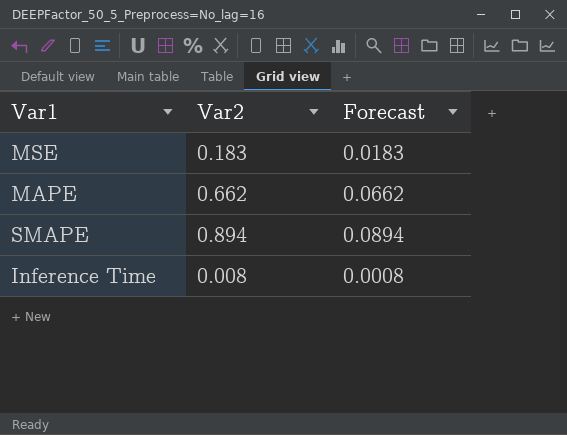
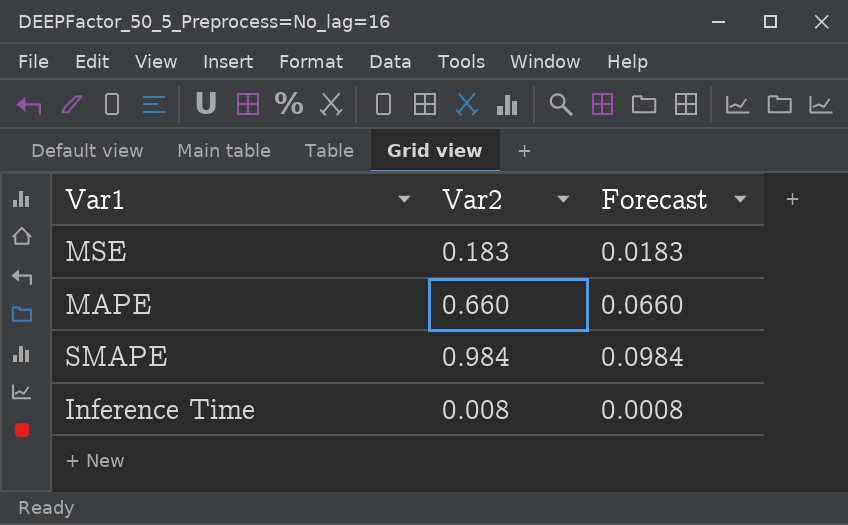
MAPE | Var2: 0.662 -> 0.660
MAPE | Forecast: 0.0662 -> 0.0660
SMAPE | Var2: 0.894 -> 0.984
SMAPE | Forecast: 0.0894 -> 0.0984

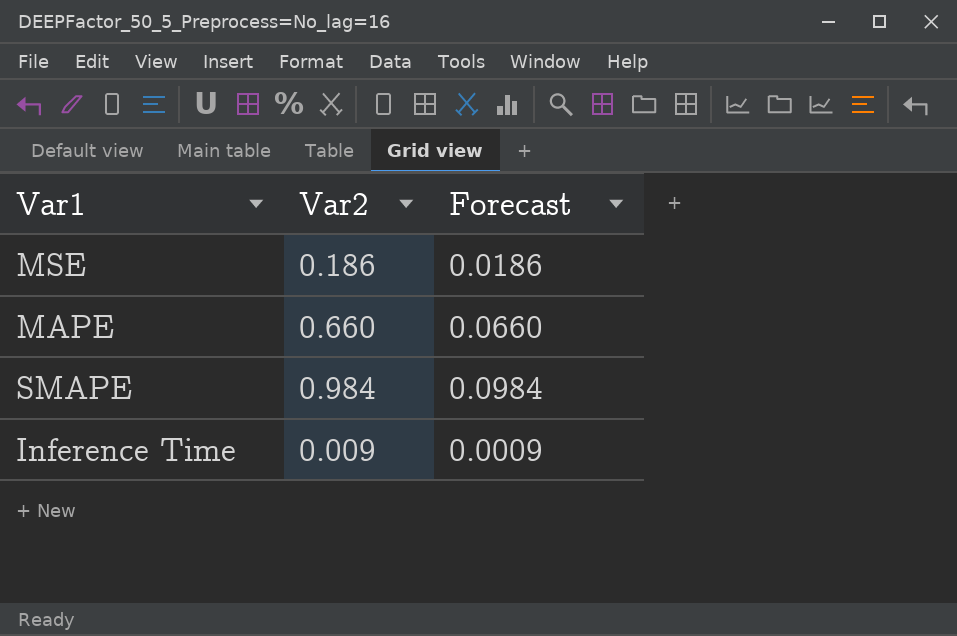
MSE | Var2: 0.183 -> 0.186
MSE | Forecast: 0.0183 -> 0.0186
Inference Time | Var2: 0.008 -> 0.009
Inference Time | Forecast: 0.0008 -> 0.0009

